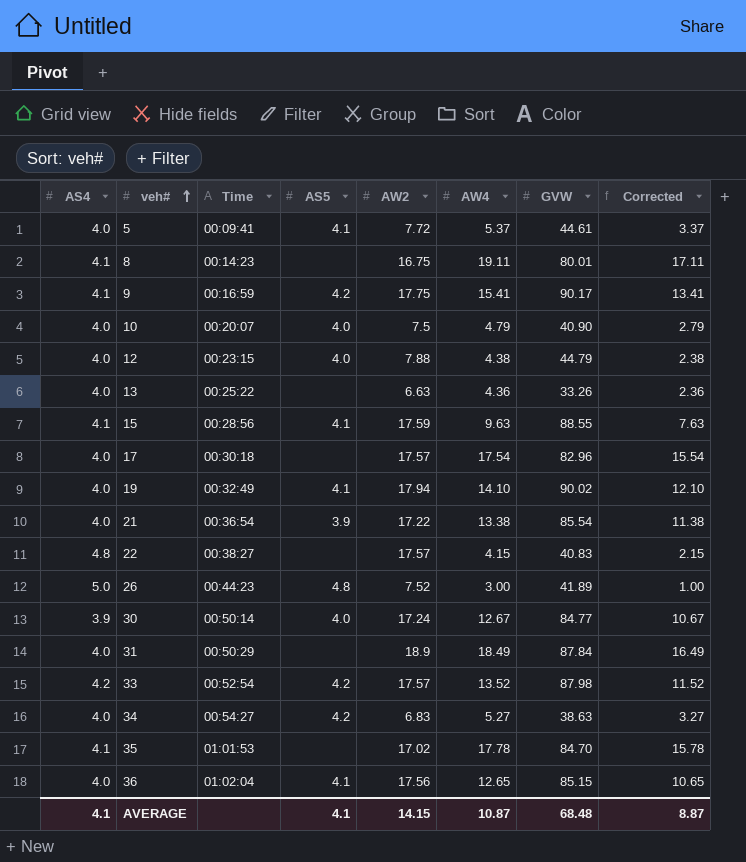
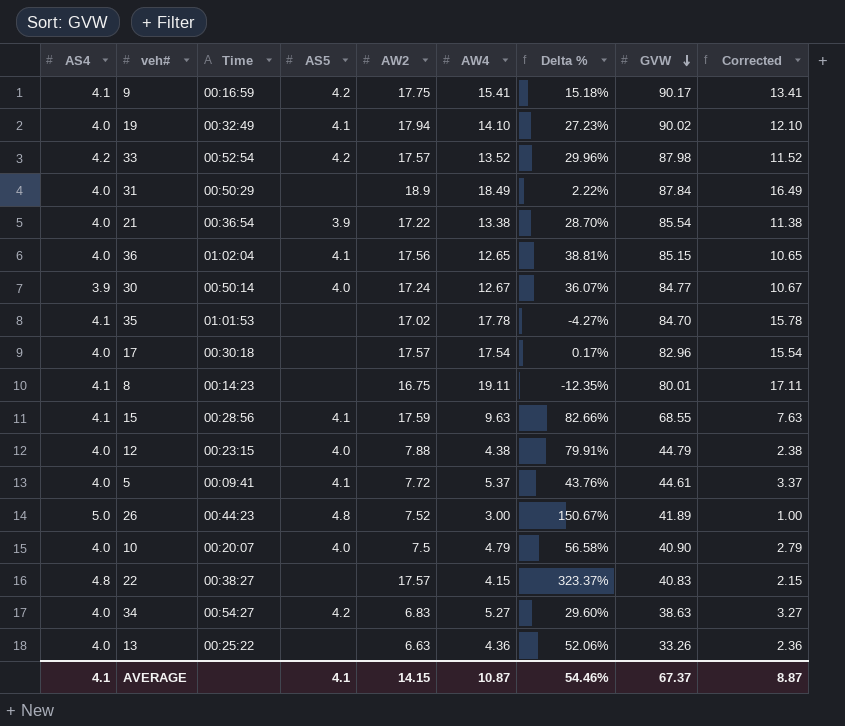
row order: veh# ascending -> GVW descending
column Delta % | formula: none -> ([AW2] - [AW4]) / [AW4]
15 | GVW: 88.55 -> 68.55
AVERAGE | GVW: 68.48 -> 67.37

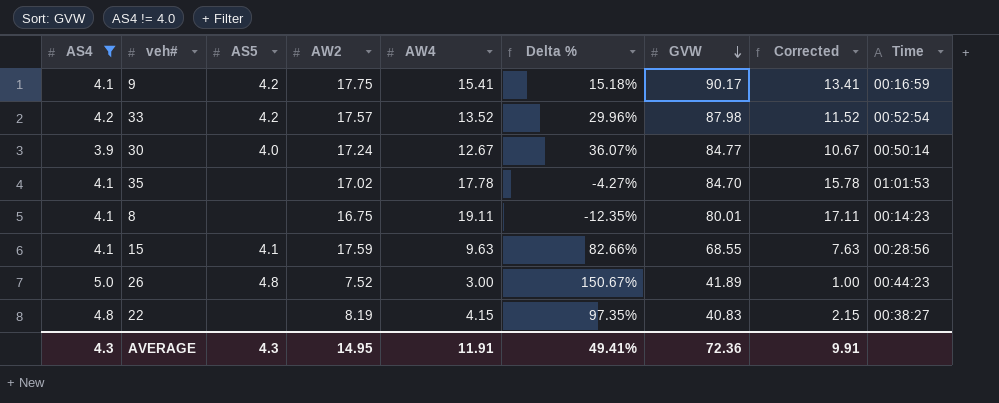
filter: none -> AS4 != 4.0
column Time | position: 3 -> 9
22 | AW2: 17.57 -> 8.19
22 | Delta %: 323.37% -> 97.35%
AVERAGE | AS4: 4.1 -> 4.3
AVERAGE | AS5: 4.1 -> 4.3
AVERAGE | AW2: 14.15 -> 14.95
AVERAGE | AW4: 10.87 -> 11.91
AVERAGE | Delta %: 54.46% -> 49.41%
AVERAGE | GVW: 67.37 -> 72.36
AVERAGE | Corrected: 8.87 -> 9.91

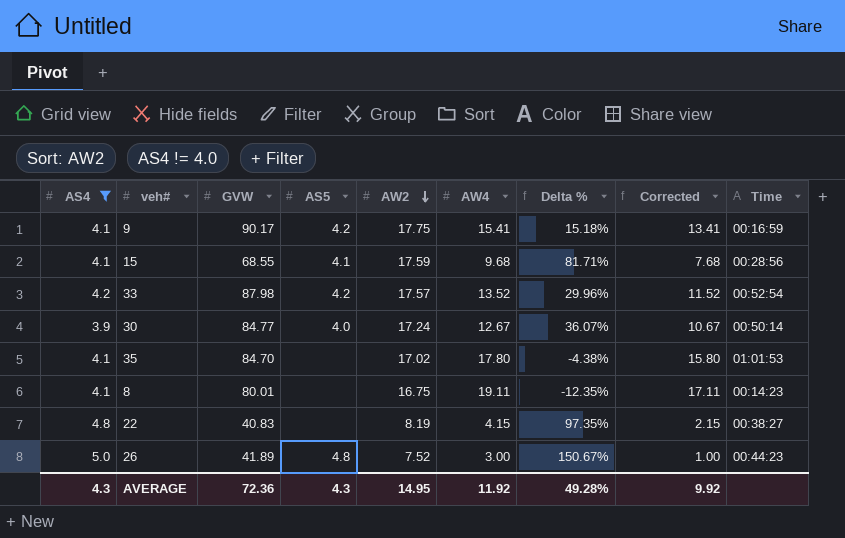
row order: GVW descending -> AW2 descending
column GVW | position: 7 -> 3
15 | AW4: 9.63 -> 9.68
15 | Delta %: 82.66% -> 81.71%
15 | Corrected: 7.63 -> 7.68
35 | AW4: 17.78 -> 17.80
35 | Delta %: -4.27% -> -4.38%
35 | Corrected: 15.78 -> 15.80
AVERAGE | AW4: 11.91 -> 11.92
AVERAGE | Delta %: 49.41% -> 49.28%
AVERAGE | Corrected: 9.91 -> 9.92

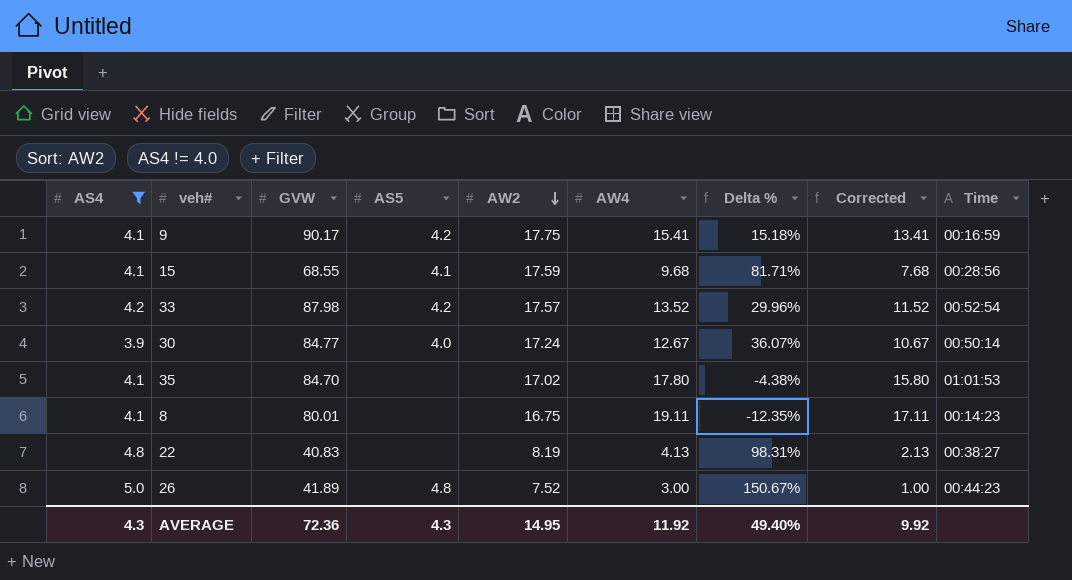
22 | AW4: 4.15 -> 4.13
22 | Delta %: 97.35% -> 98.31%
22 | Corrected: 2.15 -> 2.13
AVERAGE | Delta %: 49.28% -> 49.40%

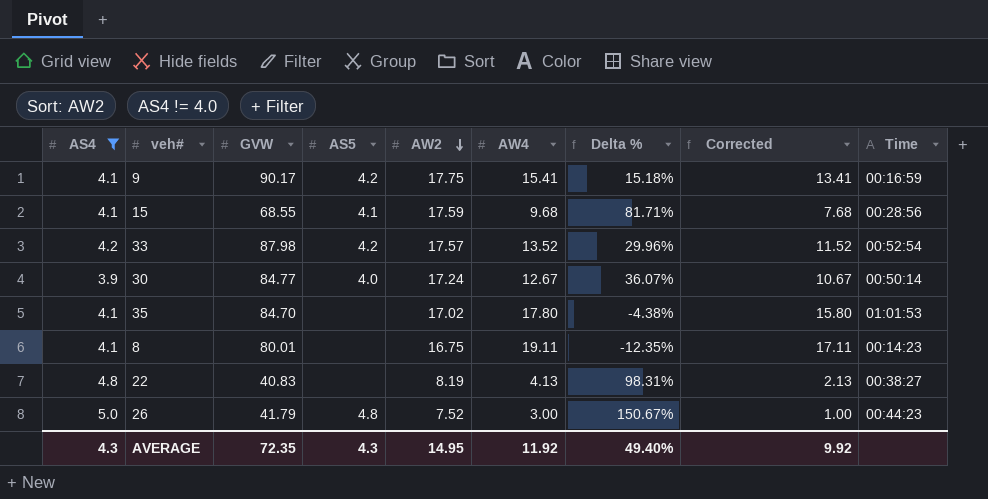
26 | GVW: 41.89 -> 41.79
AVERAGE | GVW: 72.36 -> 72.35

